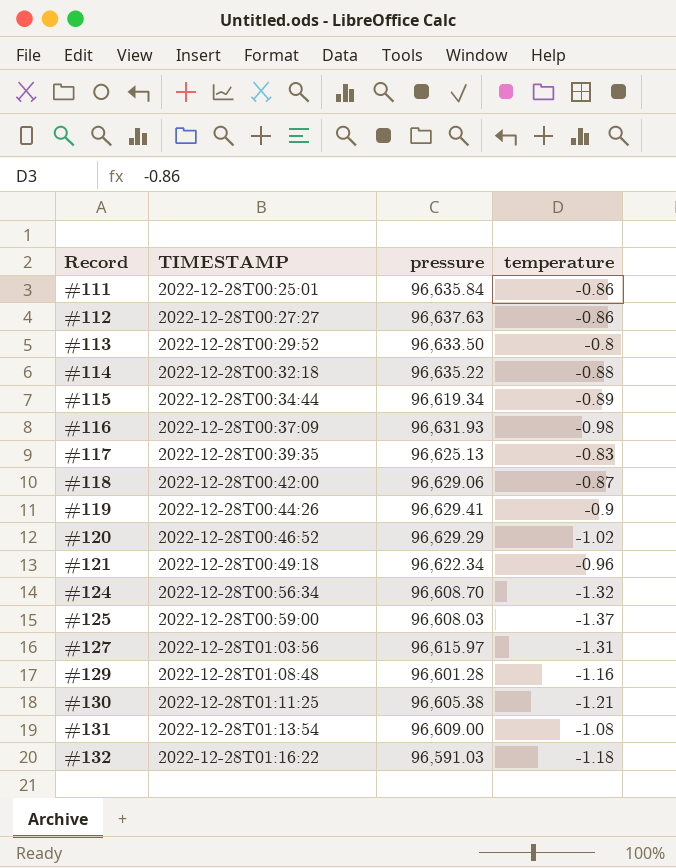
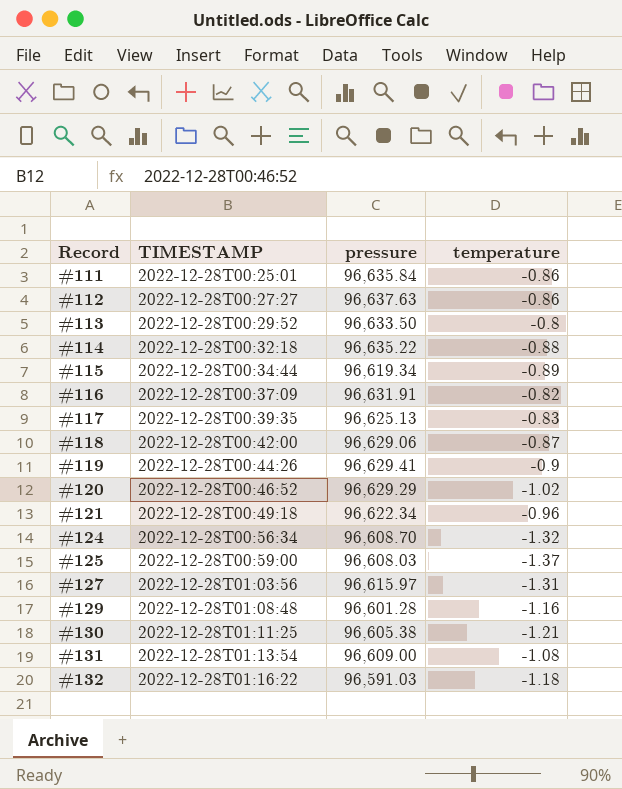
#116 | pressure: 96,631.93 -> 96,631.91
#116 | temperature: -0.98 -> -0.82

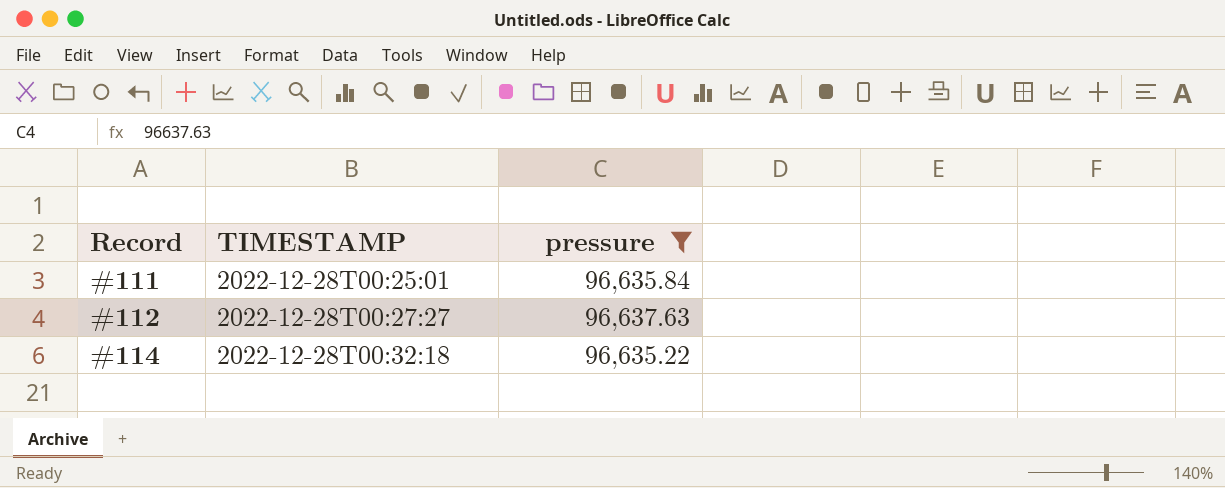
filter: none -> pressure >= 96,635.22
column temperature | position: 4 -> none

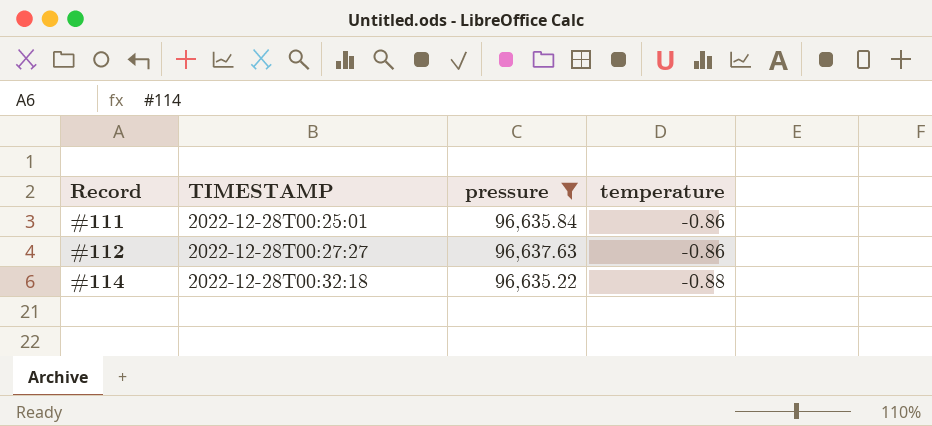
column temperature | position: none -> 4

